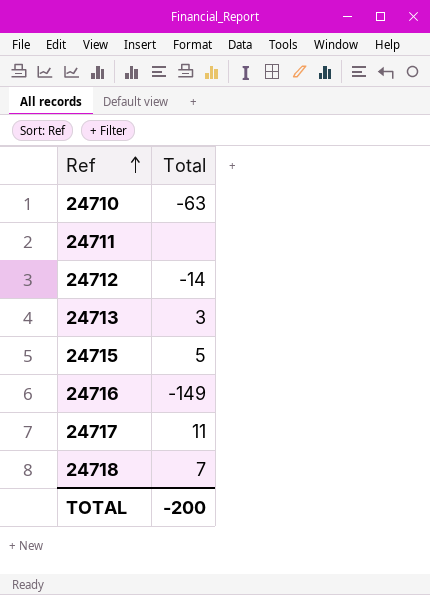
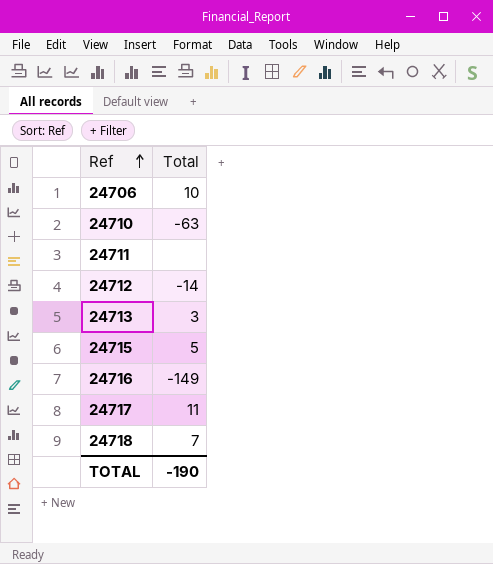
row 24706: none -> 10
TOTAL | Total: -200 -> -190

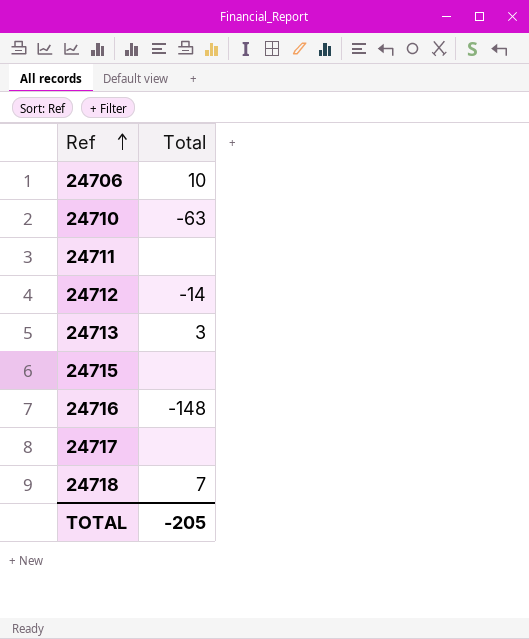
24715 | Total: 5 -> none
24716 | Total: -149 -> -148
24717 | Total: 11 -> none
TOTAL | Total: -190 -> -205

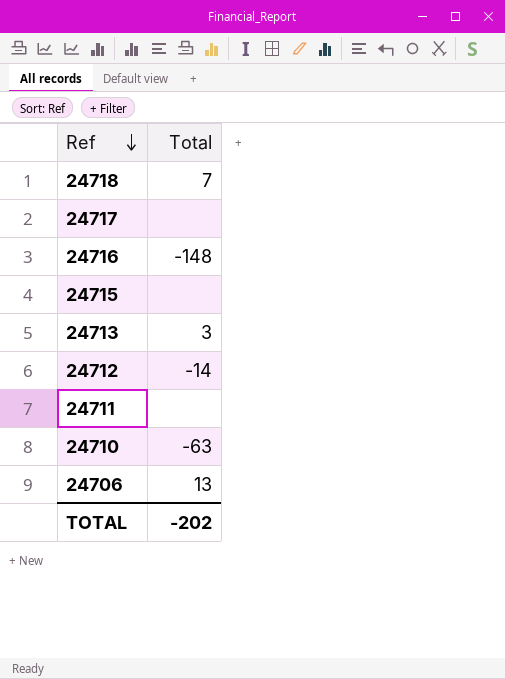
row order: Ref ascending -> Ref descending
24706 | Total: 10 -> 13
TOTAL | Total: -205 -> -202

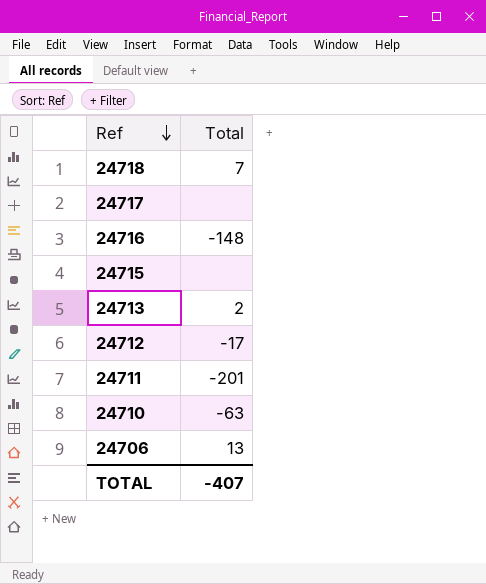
24713 | Total: 3 -> 2
24712 | Total: -14 -> -17
24711 | Total: none -> -201
TOTAL | Total: -202 -> -407

